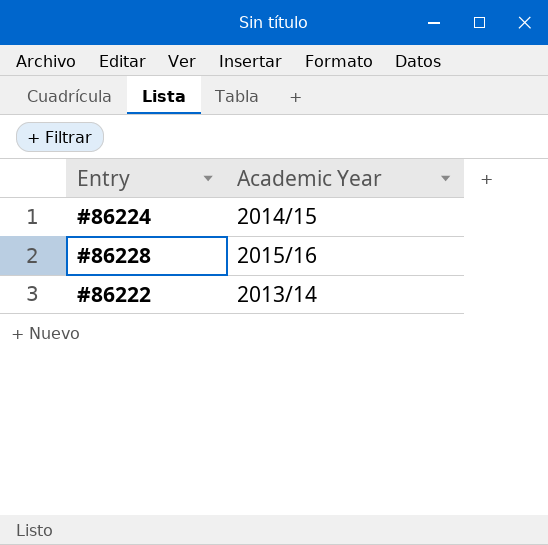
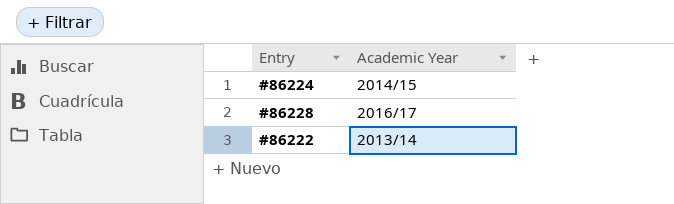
#86228 | Academic Year: 2015/16 -> 2016/17

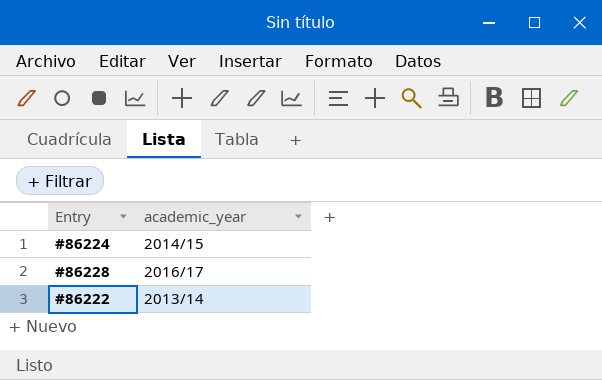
column name: Academic Year -> academic_year

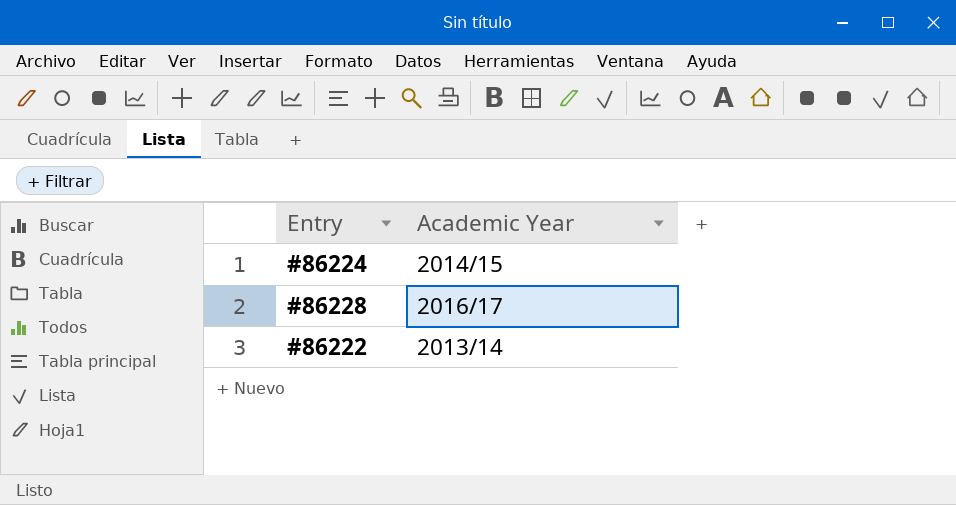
column name: academic_year -> Academic Year

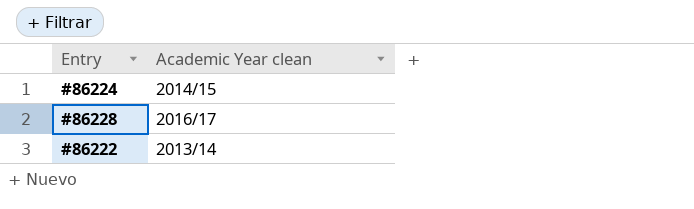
column name: Academic Year -> Academic Year clean

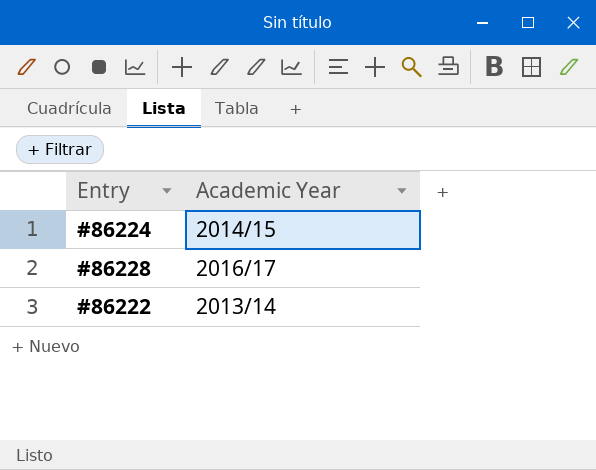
column name: Academic Year clean -> Academic Year

